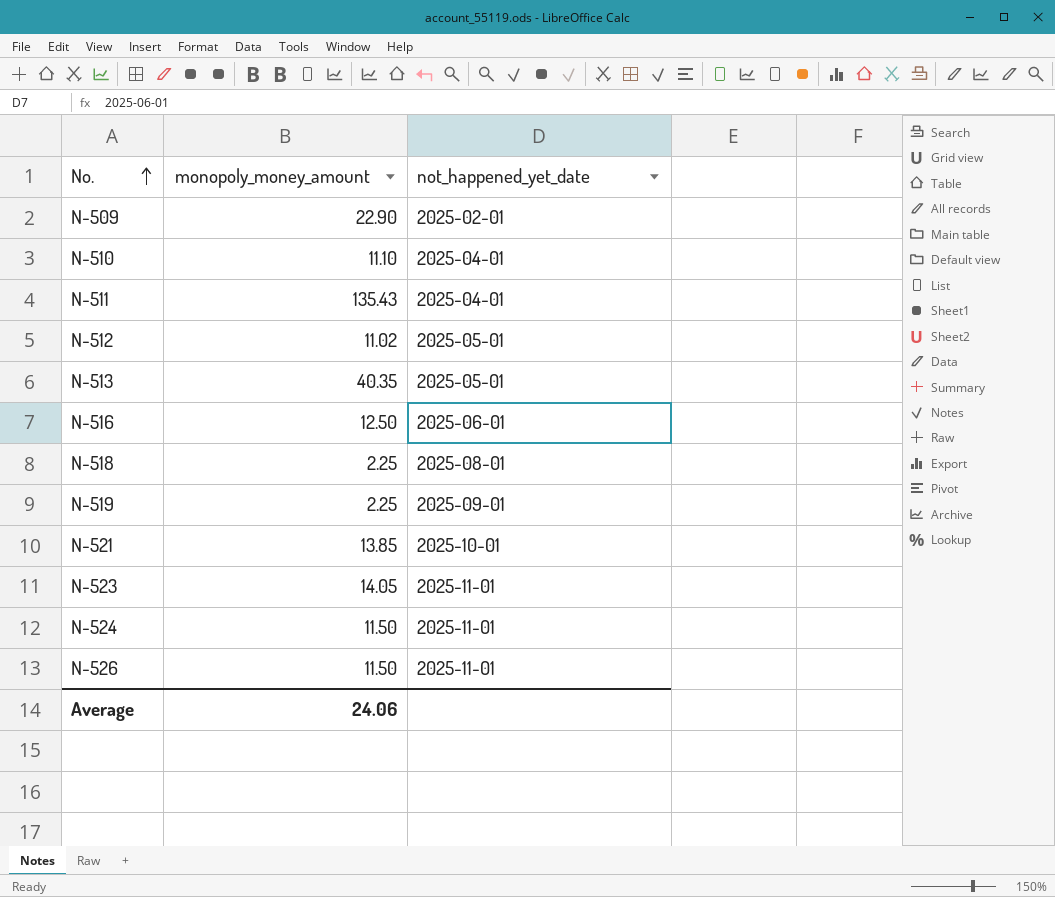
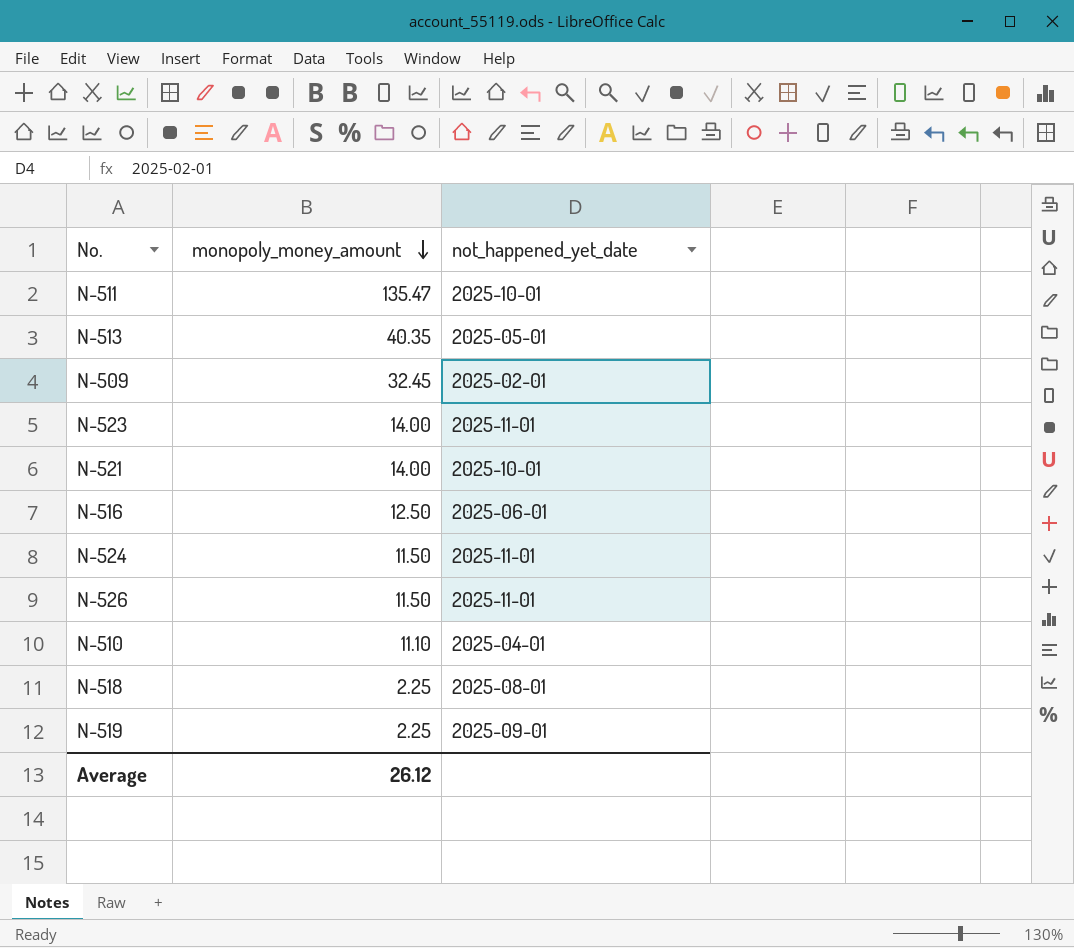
row order: No. ascending -> monopoly_money_amount descending
row N-512: 11.02 | 2025-05-01 -> none
N-511 | monopoly_money_amount: 135.43 -> 135.47
N-511 | not_happened_yet_date: 2025-04-01 -> 2025-10-01
N-509 | monopoly_money_amount: 22.90 -> 32.45
N-523 | monopoly_money_amount: 14.05 -> 14.00
N-521 | monopoly_money_amount: 13.85 -> 14.00
Average | monopoly_money_amount: 24.06 -> 26.12

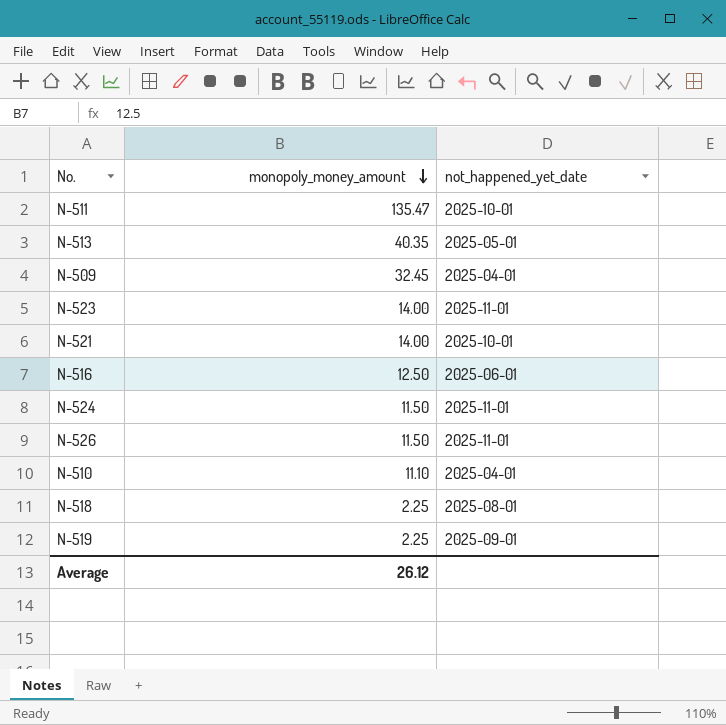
N-509 | not_happened_yet_date: 2025-02-01 -> 2025-04-01

